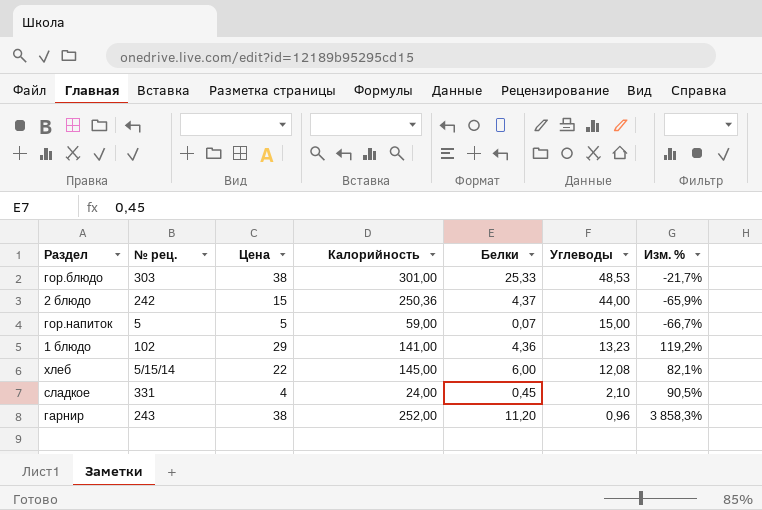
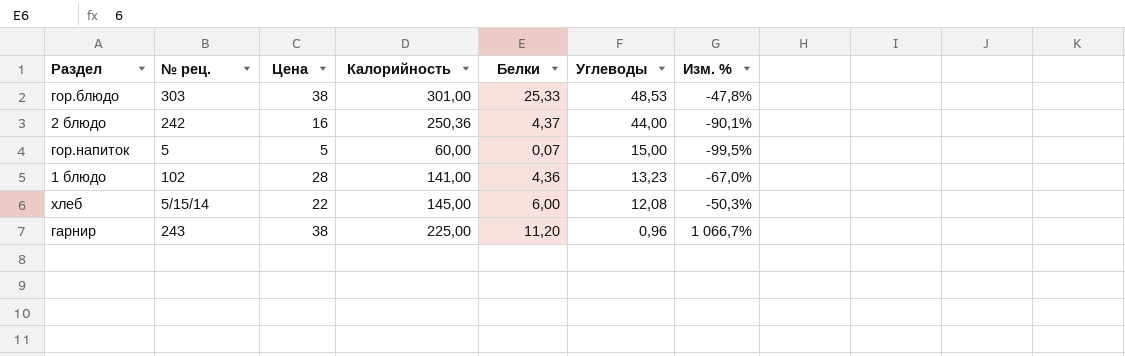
column Изм. % | formula: ([Цена] - [Углеводы]) / [Углеводы] -> ([Белки] - [Углеводы]) / [Углеводы]
row сладкое: 331 | 4 | 24,00 | 0,45 | 2,10 | 90,5% -> none
2 блюдо | Цена: 15 -> 16
гор.напиток | Калорийность: 59,00 -> 60,00
1 блюдо | Цена: 29 -> 28
гарнир | Калорийность: 252,00 -> 225,00

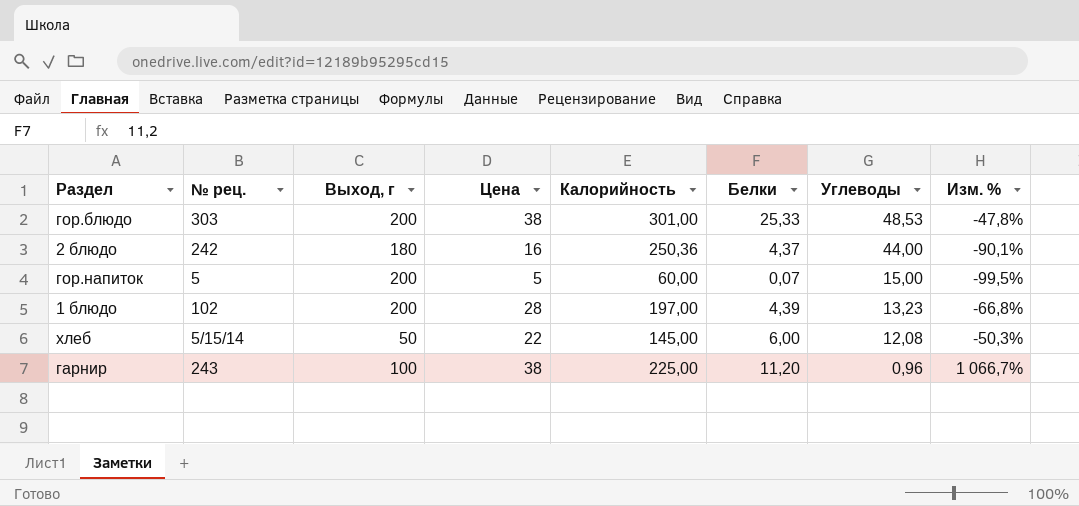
column Выход, г | position: none -> 3
1 блюдо | Калорийность: 141,00 -> 197,00
1 блюдо | Белки: 4,36 -> 4,39
1 блюдо | Изм. %: -67,0% -> -66,8%

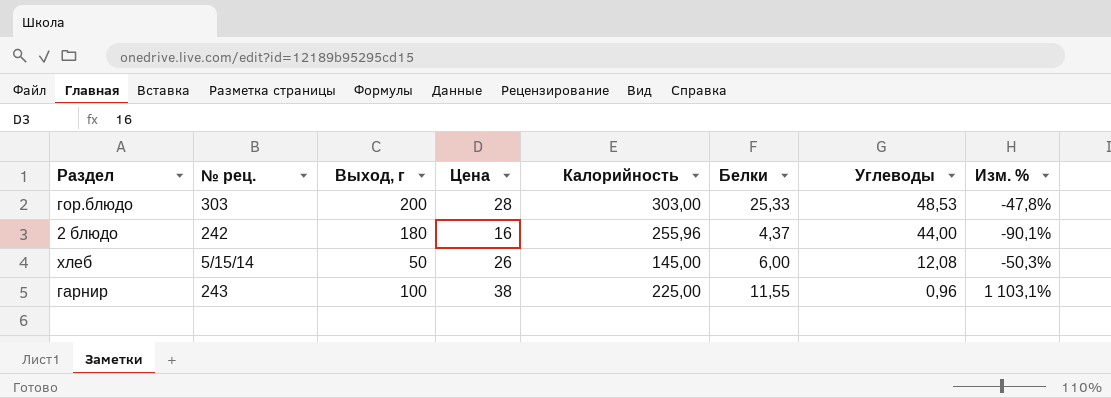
row гор.напиток: 5 | 200 | 5 | 60,00 | 0,07 | 15,00 | -99,5% -> none
row 1 блюдо: 102 | 200 | 28 | 197,00 | 4,39 | 13,23 | -66,8% -> none
гор.блюдо | Цена: 38 -> 28
гор.блюдо | Калорийность: 301,00 -> 303,00
2 блюдо | Калорийность: 250,36 -> 255,96
хлеб | Цена: 22 -> 26
гарнир | Белки: 11,20 -> 11,55
гарнир | Изм. %: 1 066,7% -> 1 103,1%

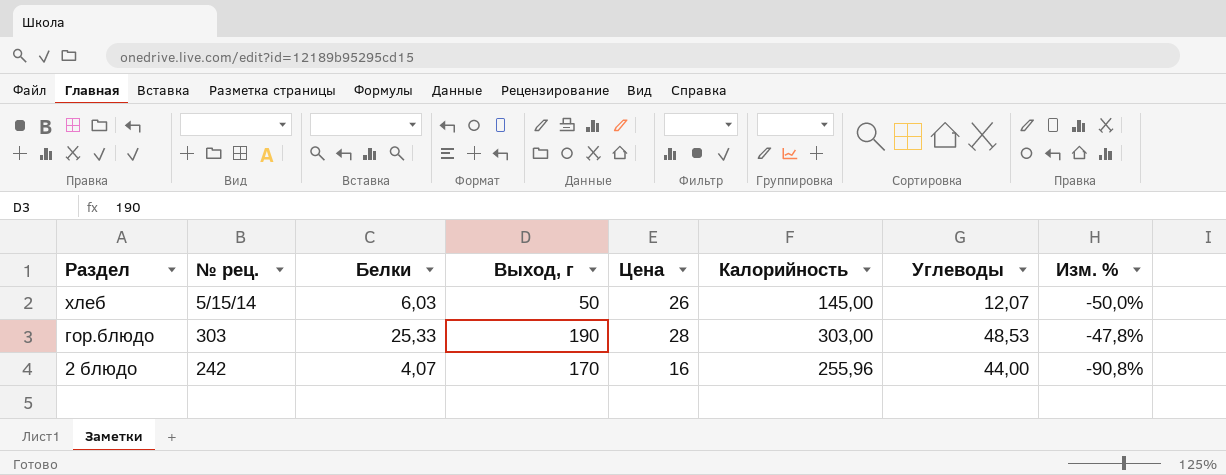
row order: Углеводы descending -> Раздел descending
column Белки | position: 6 -> 3
row гарнир: 243 | 100 | 38 | 225,00 | 11,55 | 0,96 | 1 103,1% -> none
хлеб | Белки: 6,00 -> 6,03
хлеб | Углеводы: 12,08 -> 12,07
хлеб | Изм. %: -50,3% -> -50,0%
гор.блюдо | Выход, г: 200 -> 190
2 блюдо | Белки: 4,37 -> 4,07
2 блюдо | Выход, г: 180 -> 170
2 блюдо | Изм. %: -90,1% -> -90,8%

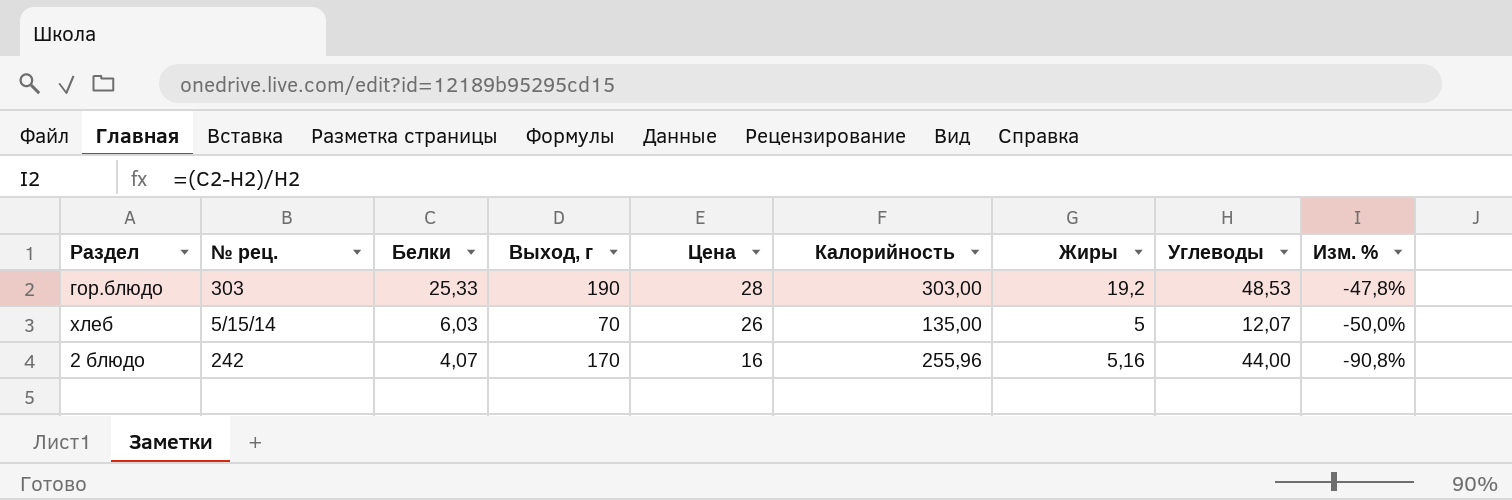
row order: Раздел descending -> Белки descending
column Жиры | position: none -> 7
хлеб | Выход, г: 50 -> 70
хлеб | Калорийность: 145,00 -> 135,00

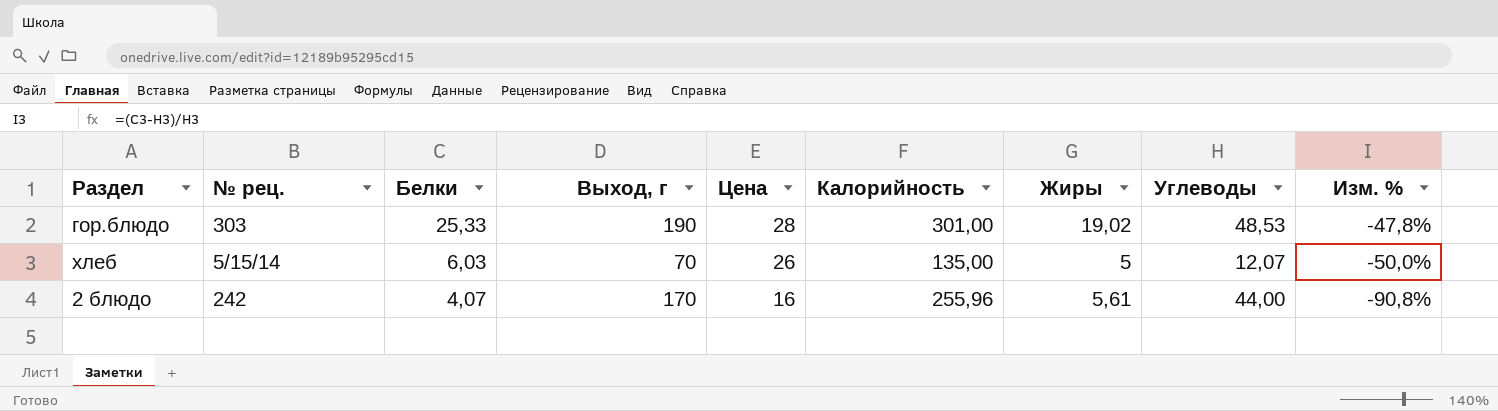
гор.блюдо | Калорийность: 303,00 -> 301,00
гор.блюдо | Жиры: 19,2 -> 19,02
2 блюдо | Жиры: 5,16 -> 5,61

